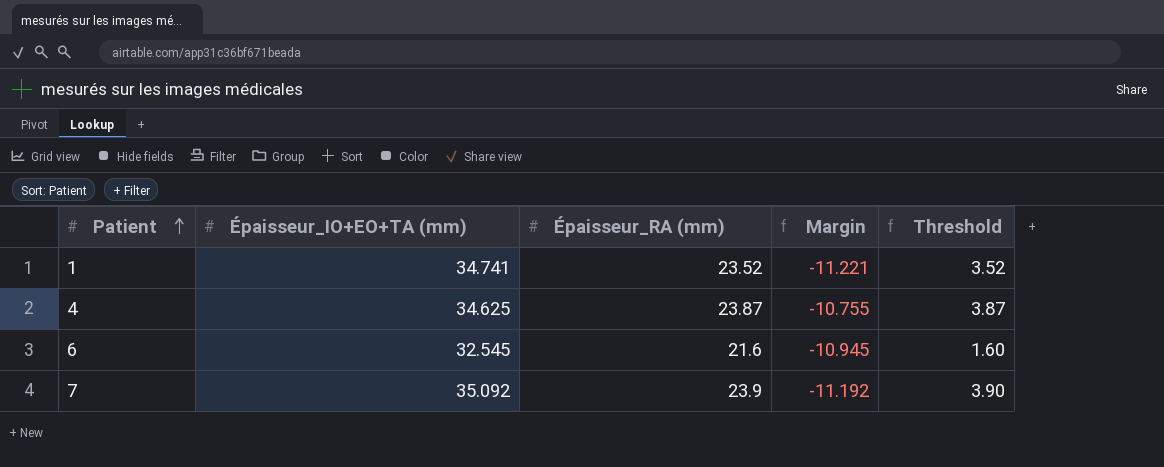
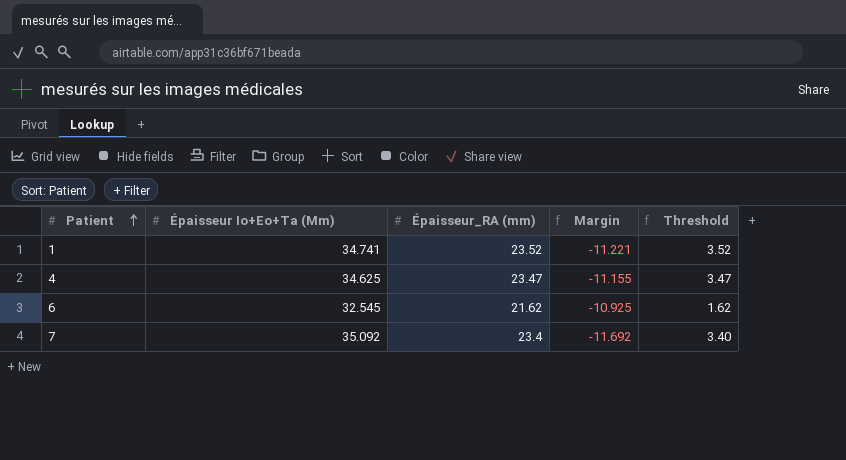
column name: Épaisseur_IO+EO+TA (mm) -> Épaisseur Io+Eo+Ta (Mm)
4 | Épaisseur_RA (mm): 23.87 -> 23.47
4 | Margin: -10.755 -> -11.155
4 | Threshold: 3.87 -> 3.47
6 | Épaisseur_RA (mm): 21.6 -> 21.62
6 | Margin: -10.945 -> -10.925
6 | Threshold: 1.60 -> 1.62
7 | Épaisseur_RA (mm): 23.9 -> 23.4
7 | Margin: -11.192 -> -11.692
7 | Threshold: 3.90 -> 3.40

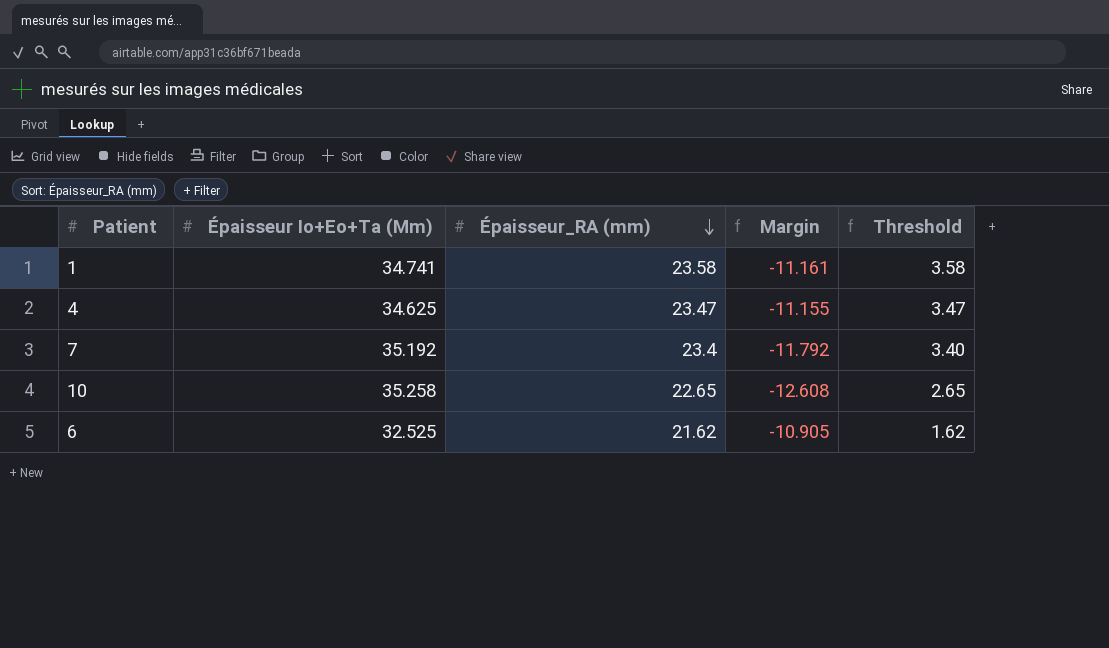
row order: Patient ascending -> Épaisseur_RA (mm) descending
1 | Épaisseur_RA (mm): 23.52 -> 23.58
1 | Margin: -11.221 -> -11.161
1 | Threshold: 3.52 -> 3.58
7 | Épaisseur Io+Eo+Ta (Mm): 35.092 -> 35.192
7 | Margin: -11.692 -> -11.792
row 10: none -> 35.258 | 22.65 | -12.608 | 2.65
6 | Épaisseur Io+Eo+Ta (Mm): 32.545 -> 32.525
6 | Margin: -10.925 -> -10.905

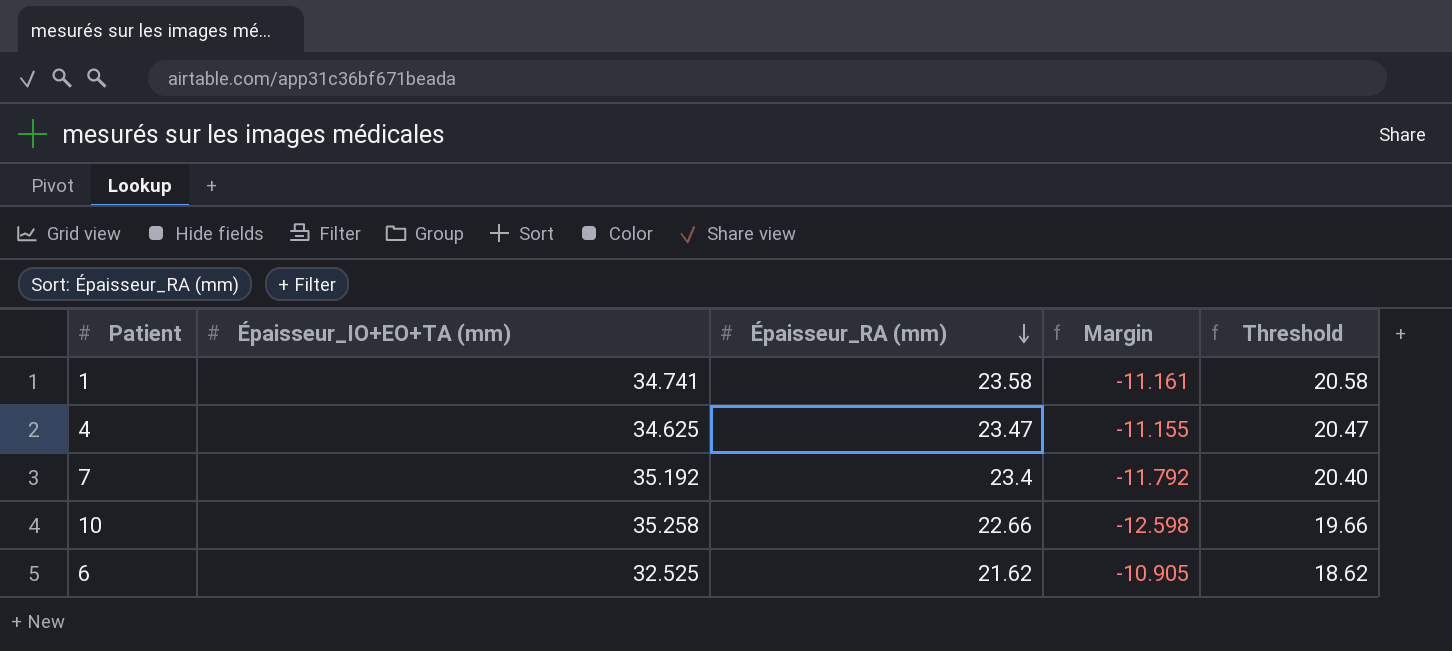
column name: Épaisseur Io+Eo+Ta (Mm) -> Épaisseur_IO+EO+TA (mm)
column Threshold | formula: [Épaisseur_RA (mm)] - 20 -> [Épaisseur_RA (mm)] - 3
10 | Épaisseur_RA (mm): 22.65 -> 22.66
10 | Margin: -12.608 -> -12.598

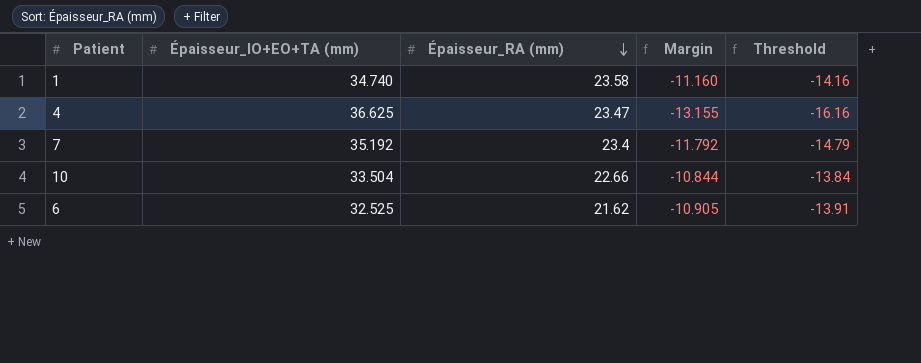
column Threshold | formula: [Épaisseur_RA (mm)] - 3 -> [Margin] - 3
1 | Épaisseur_IO+EO+TA (mm): 34.741 -> 34.740
1 | Margin: -11.161 -> -11.160
4 | Épaisseur_IO+EO+TA (mm): 34.625 -> 36.625
4 | Margin: -11.155 -> -13.155
10 | Épaisseur_IO+EO+TA (mm): 35.258 -> 33.504
10 | Margin: -12.598 -> -10.844

